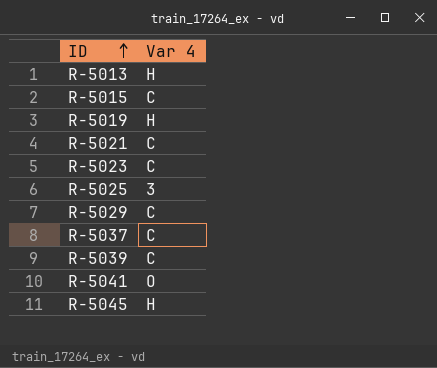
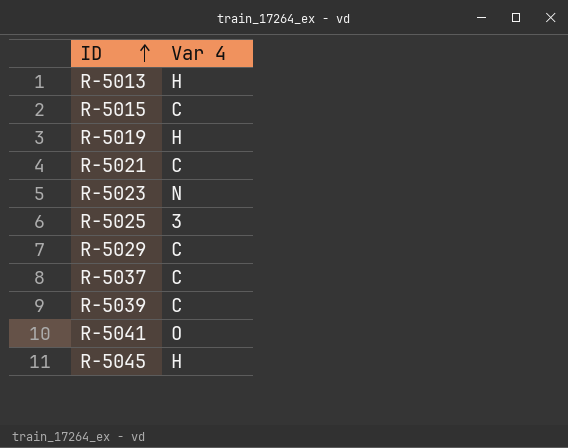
R-5023 | Var 4: C -> N

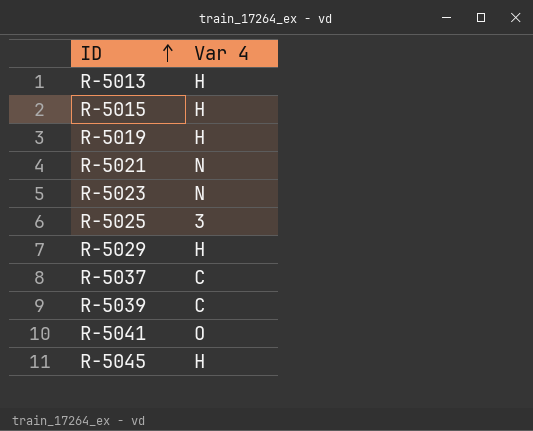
R-5015 | Var 4: C -> H
R-5021 | Var 4: C -> N
R-5029 | Var 4: C -> H

